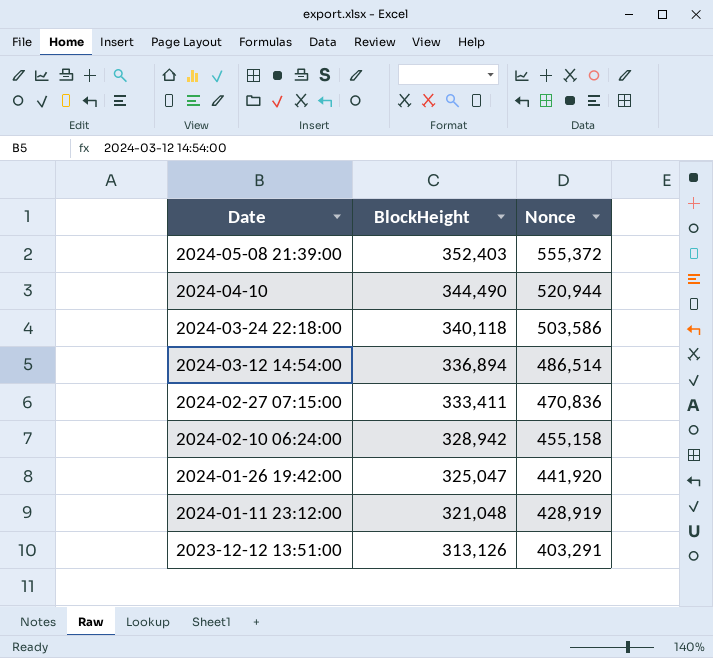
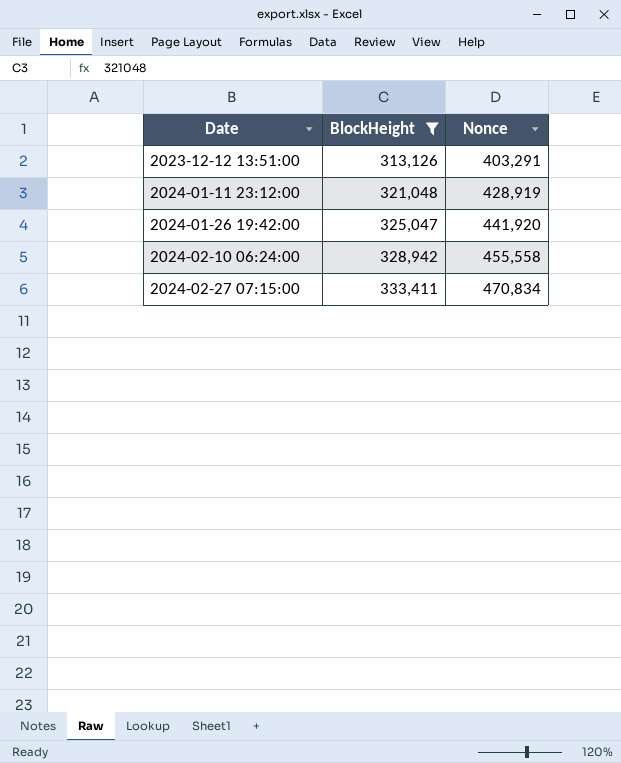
filter: none -> BlockHeight <= 333,411
row order: Date descending -> Date ascending
2024-02-10 06:24:00 | Nonce: 455,158 -> 455,558
2024-02-27 07:15:00 | Nonce: 470,836 -> 470,834

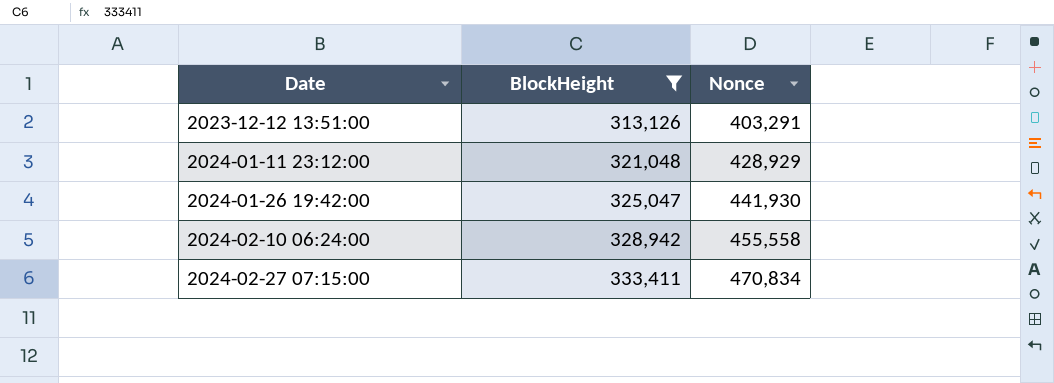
2024-01-11 23:12:00 | Nonce: 428,919 -> 428,929
2024-01-26 19:42:00 | Nonce: 441,920 -> 441,930

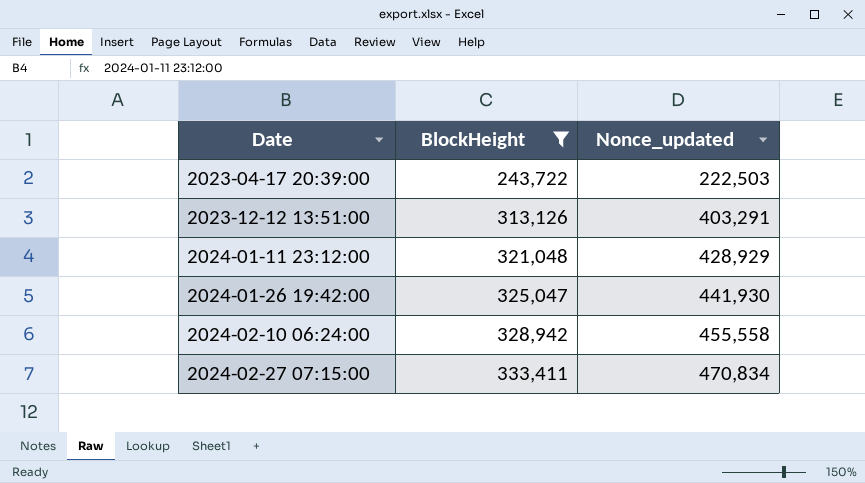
column name: Nonce -> Nonce_updated
row 2023-04-17 20:39:00: none -> 243,722 | 222,503

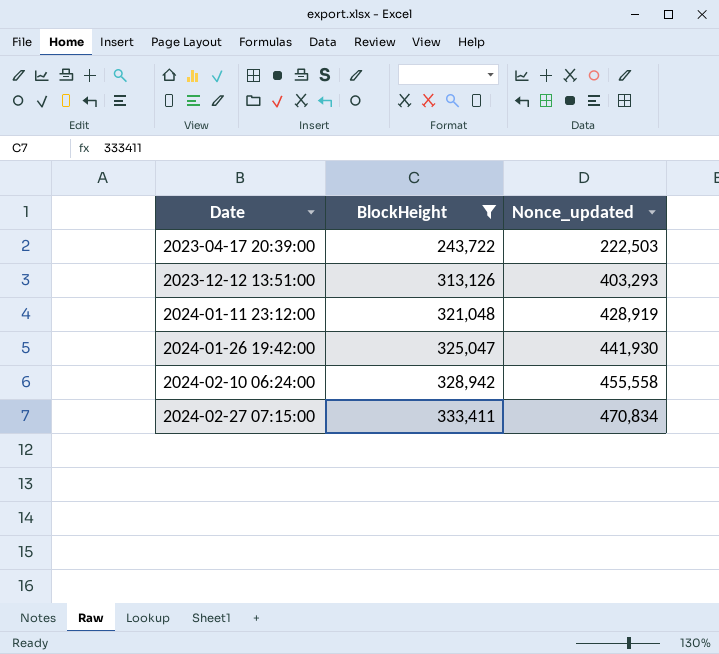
2023-12-12 13:51:00 | Nonce_updated: 403,291 -> 403,293
2024-01-11 23:12:00 | Nonce_updated: 428,929 -> 428,919

